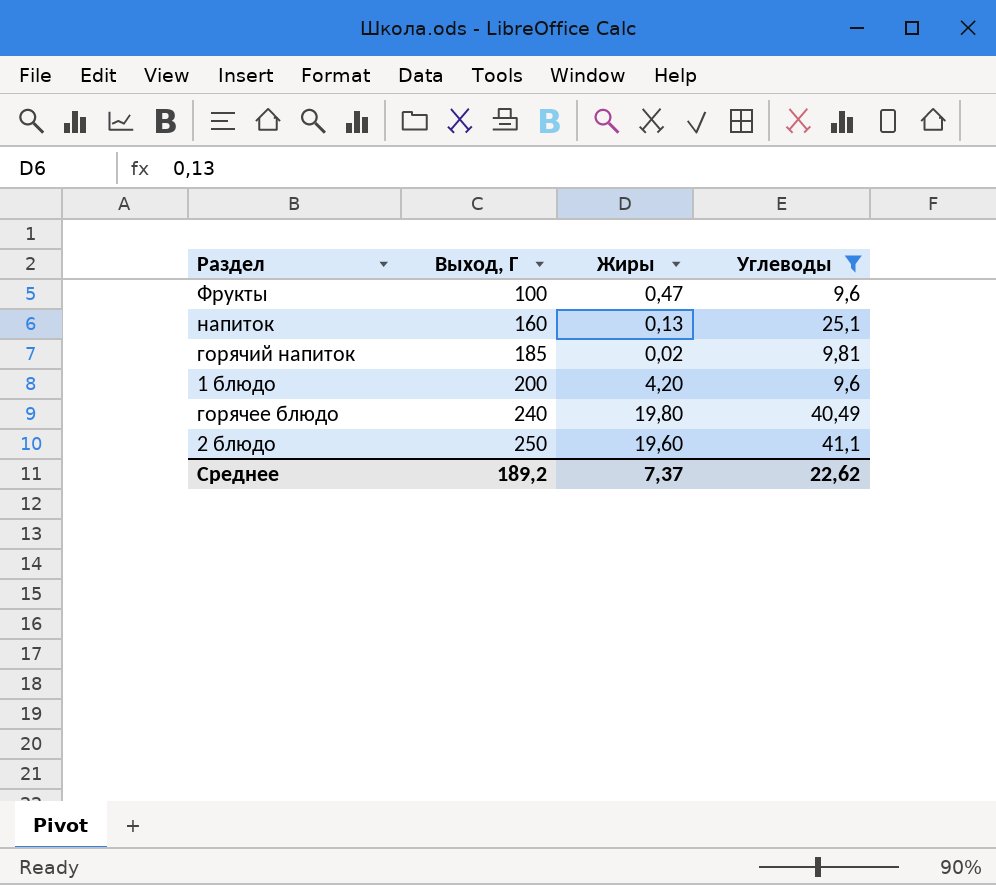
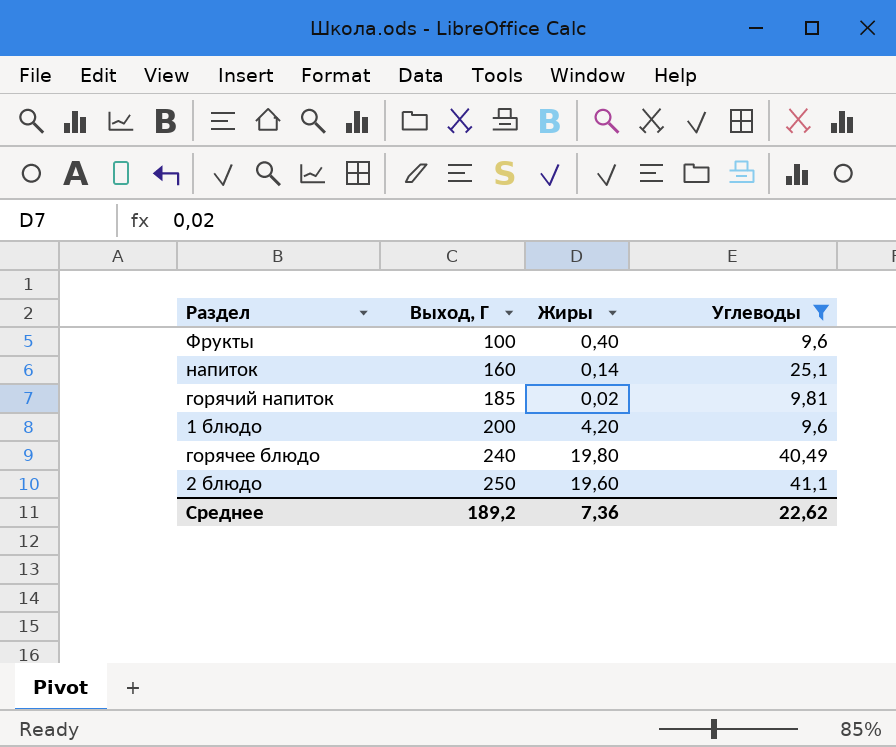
Фрукты | Жиры: 0,47 -> 0,40
напиток | Жиры: 0,13 -> 0,14
Среднее | Жиры: 7,37 -> 7,36

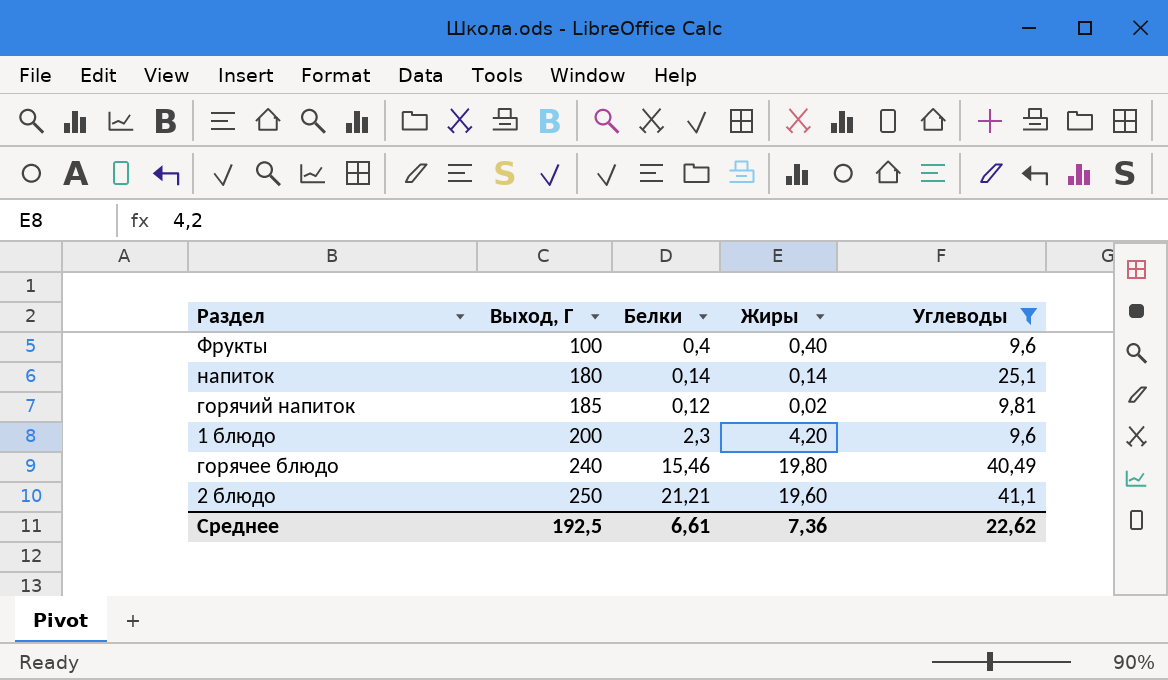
column Белки | position: none -> 3
напиток | Выход, Г: 160 -> 180
Среднее | Выход, Г: 189,2 -> 192,5

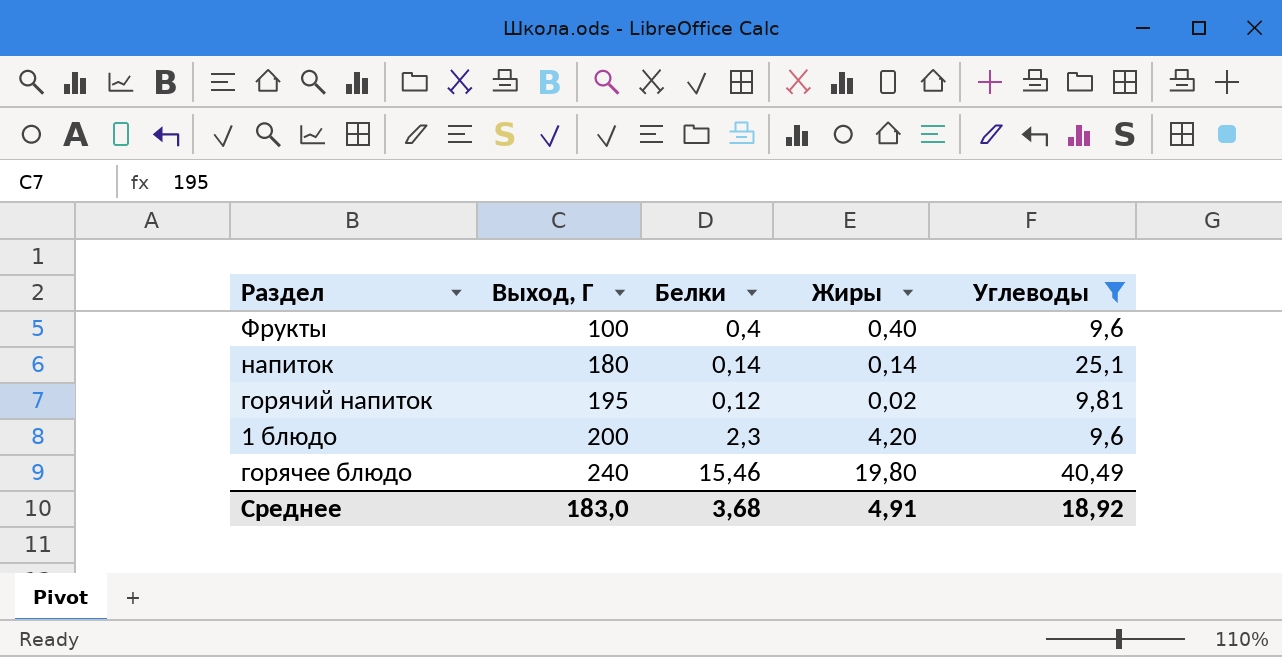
row 2 блюдо: 250 | 21,21 | 19,60 | 41,1 -> none
горячий напиток | Выход, Г: 185 -> 195
Среднее | Выход, Г: 192,5 -> 183,0
Среднее | Белки: 6,61 -> 3,68
Среднее | Жиры: 7,36 -> 4,91
Среднее | Углеводы: 22,62 -> 18,92

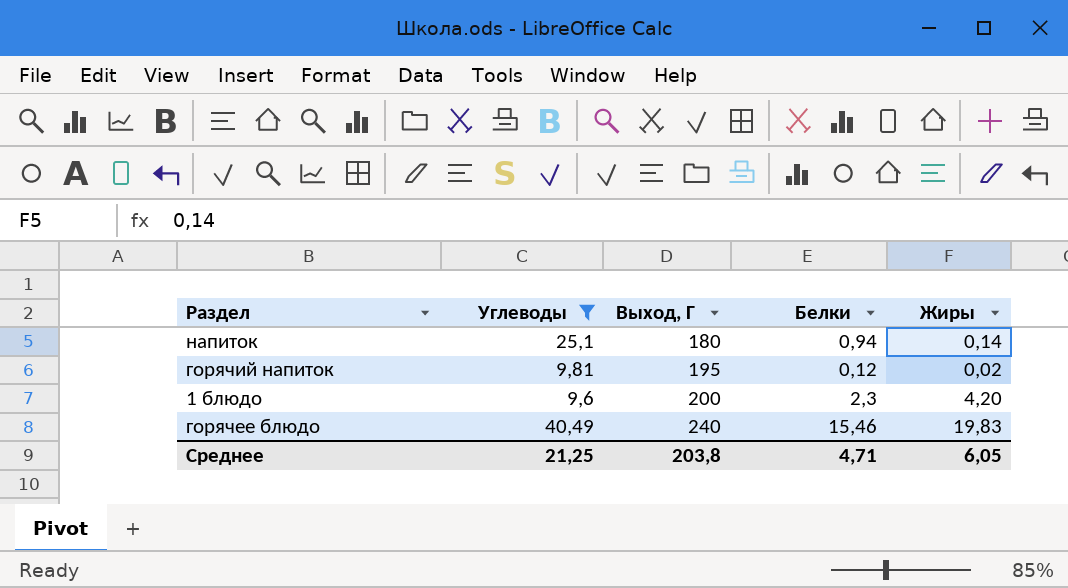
column Углеводы | position: 5 -> 2
row Фрукты: 100 | 0,4 | 0,40 | 9,6 -> none
напиток | Белки: 0,14 -> 0,94
горячее блюдо | Жиры: 19,80 -> 19,83
Среднее | Углеводы: 18,92 -> 21,25
Среднее | Выход, Г: 183,0 -> 203,8
Среднее | Белки: 3,68 -> 4,71
Среднее | Жиры: 4,91 -> 6,05

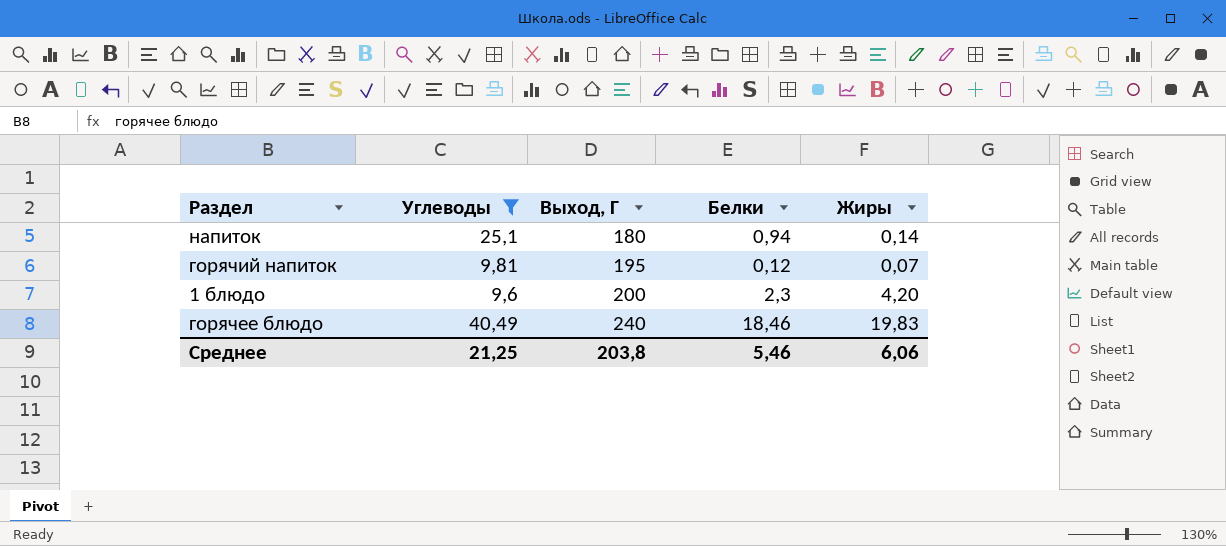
горячий напиток | Жиры: 0,02 -> 0,07
горячее блюдо | Белки: 15,46 -> 18,46
Среднее | Белки: 4,71 -> 5,46
Среднее | Жиры: 6,05 -> 6,06

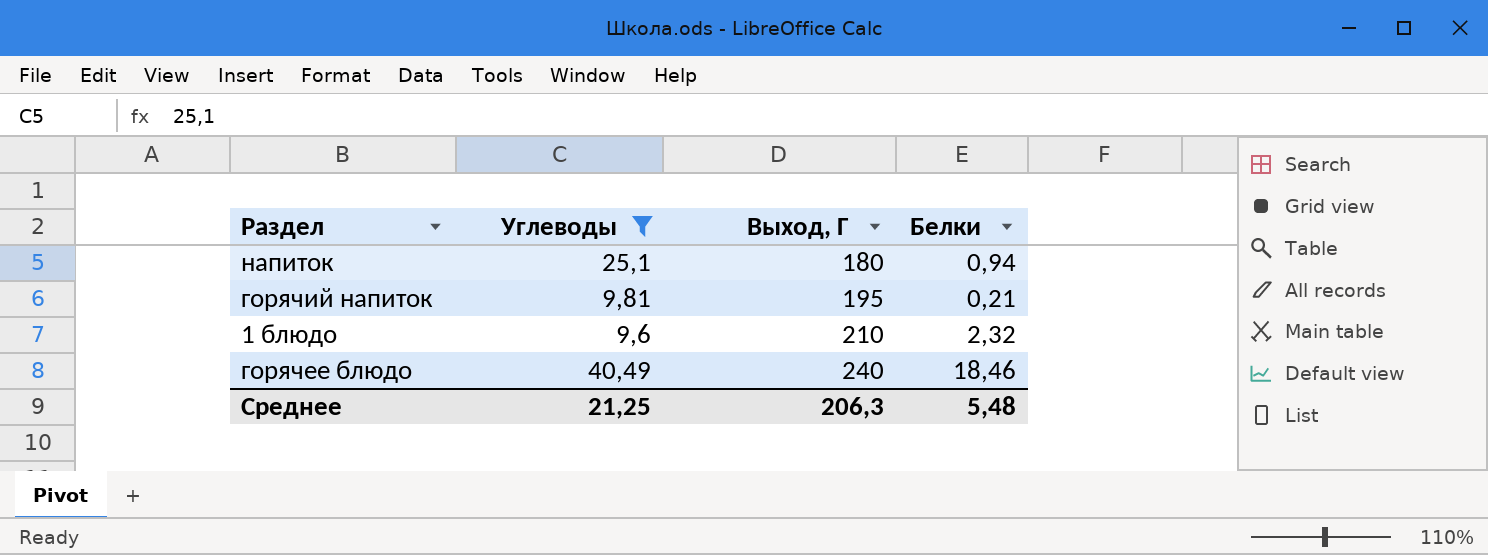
column Жиры | position: 5 -> none
горячий напиток | Белки: 0,12 -> 0,21
1 блюдо | Выход, Г: 200 -> 210
1 блюдо | Белки: 2,3 -> 2,32
Среднее | Выход, Г: 203,8 -> 206,3
Среднее | Белки: 5,46 -> 5,48

